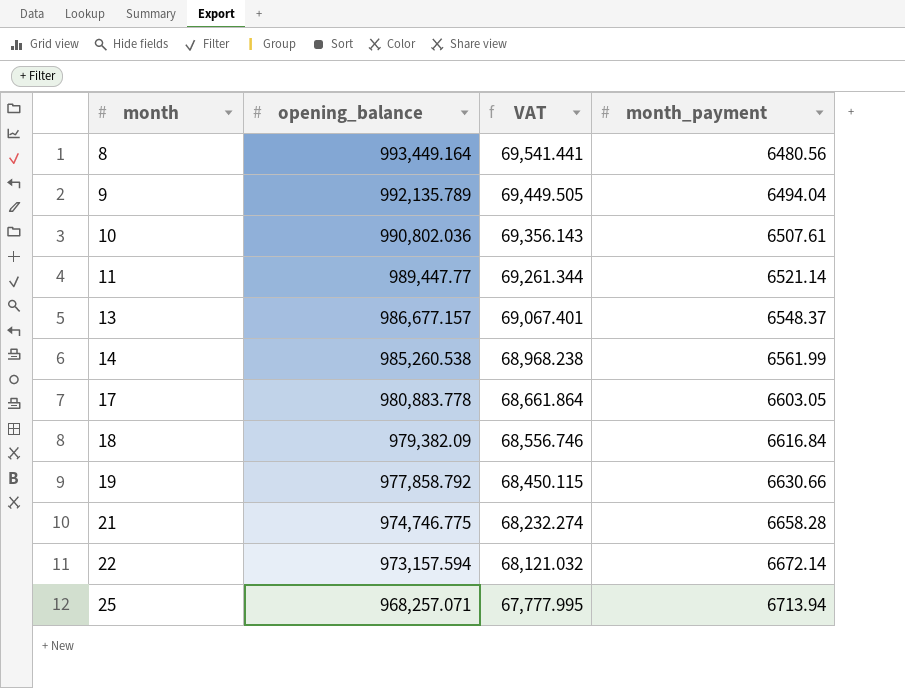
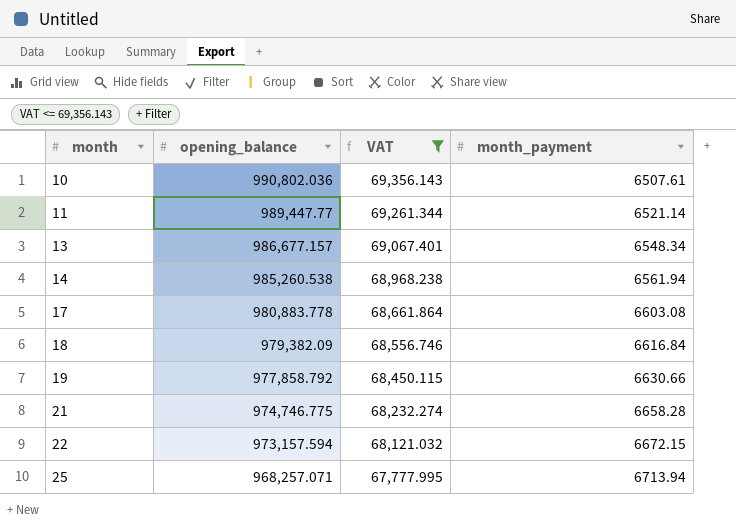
filter: none -> VAT <= 69,356.143
13 | month_payment: 6548.37 -> 6548.34
14 | month_payment: 6561.99 -> 6561.94
17 | month_payment: 6603.05 -> 6603.08
22 | month_payment: 6672.14 -> 6672.15

